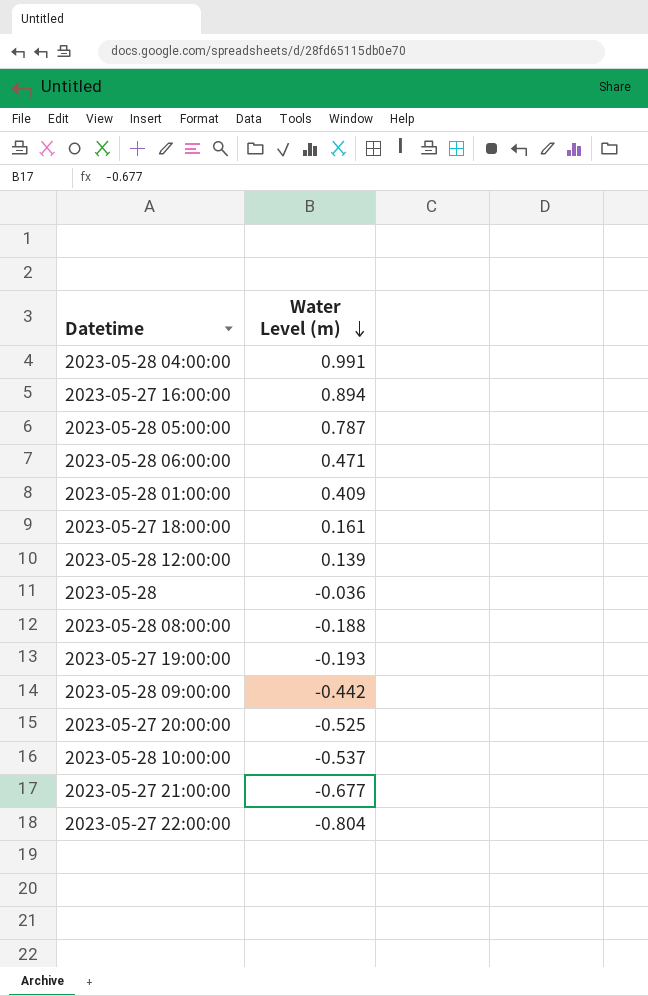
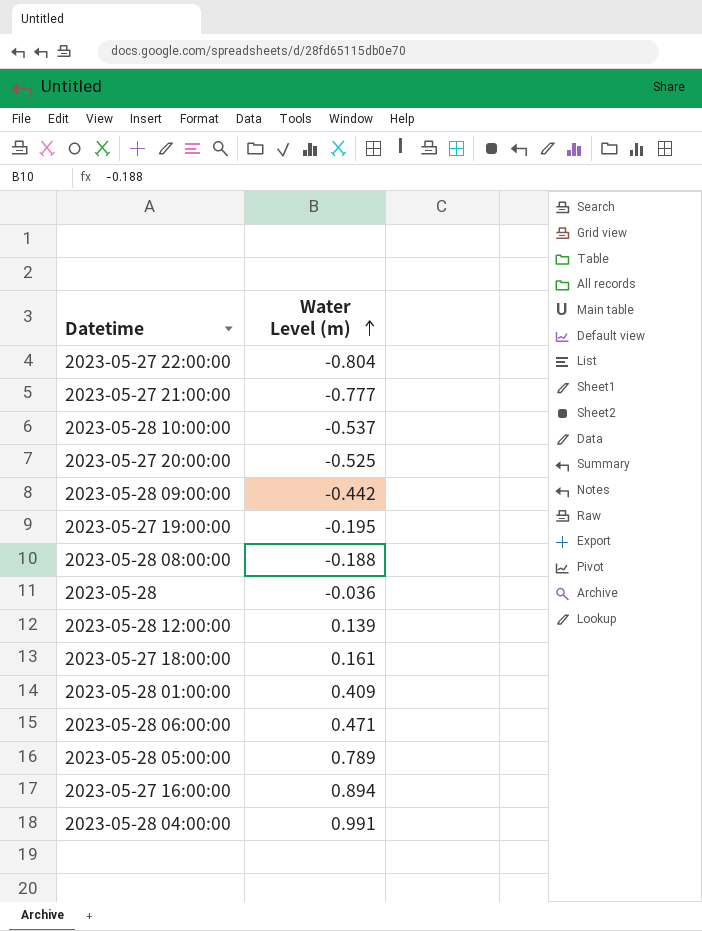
row order: Water Level (m) descending -> Water Level (m) ascending
2023-05-27 21:00:00 | Water Level (m): -0.677 -> -0.777
2023-05-27 19:00:00 | Water Level (m): -0.193 -> -0.195
2023-05-28 05:00:00 | Water Level (m): 0.787 -> 0.789

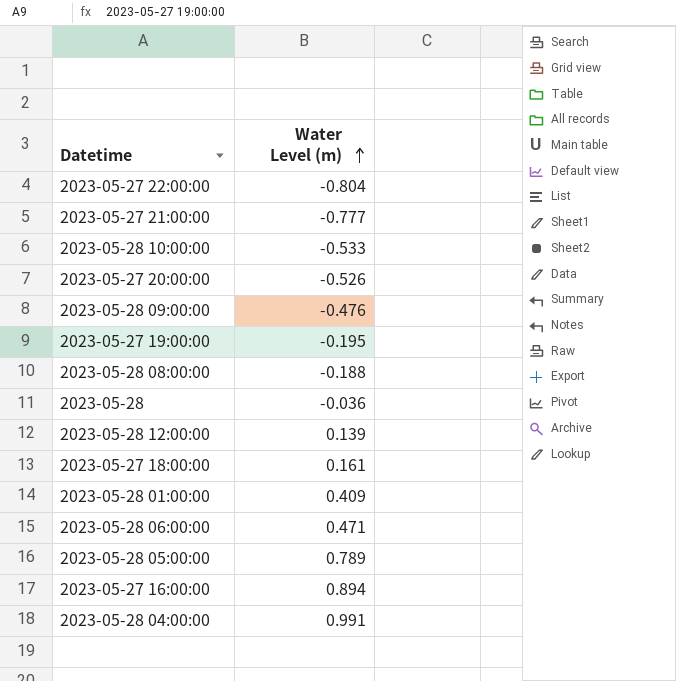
2023-05-28 10:00:00 | Water Level (m): -0.537 -> -0.533
2023-05-27 20:00:00 | Water Level (m): -0.525 -> -0.526
2023-05-28 09:00:00 | Water Level (m): -0.442 -> -0.476

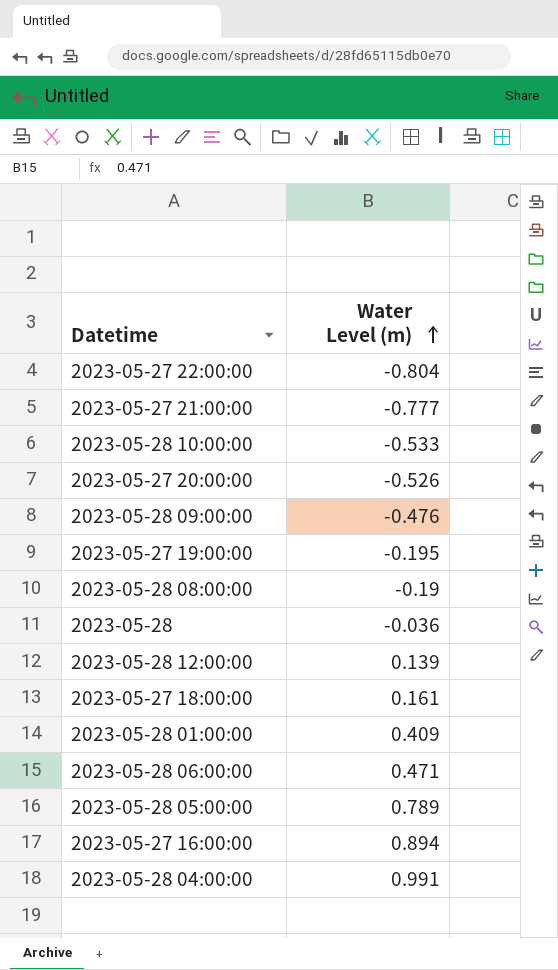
2023-05-28 08:00:00 | Water Level (m): -0.188 -> -0.19

